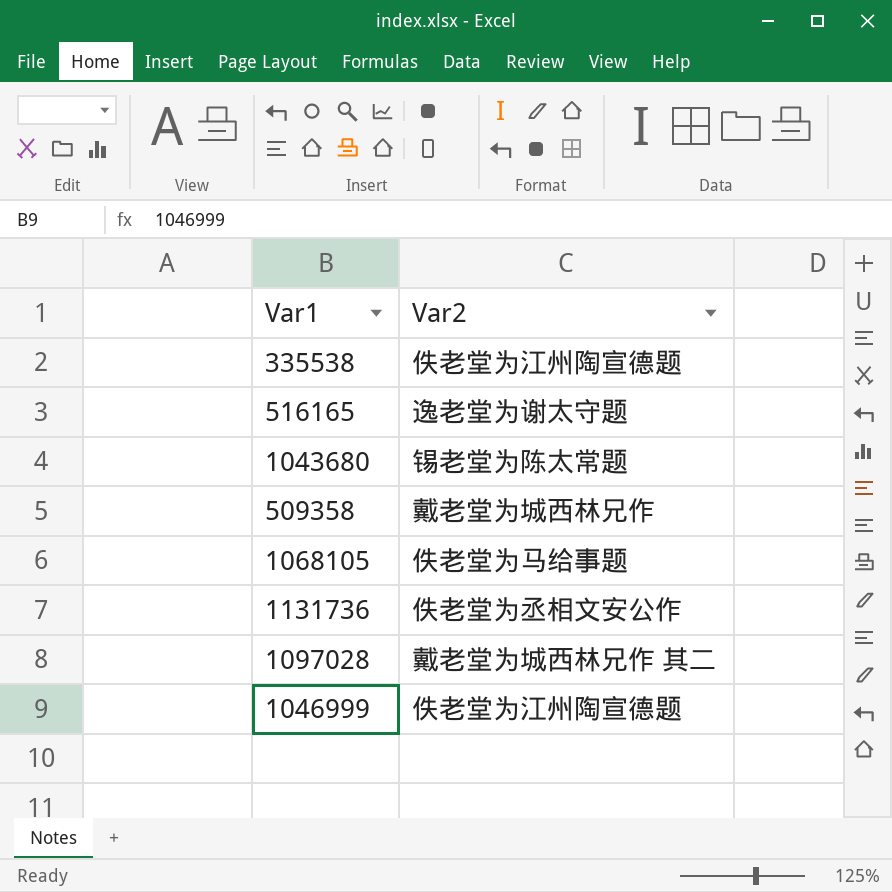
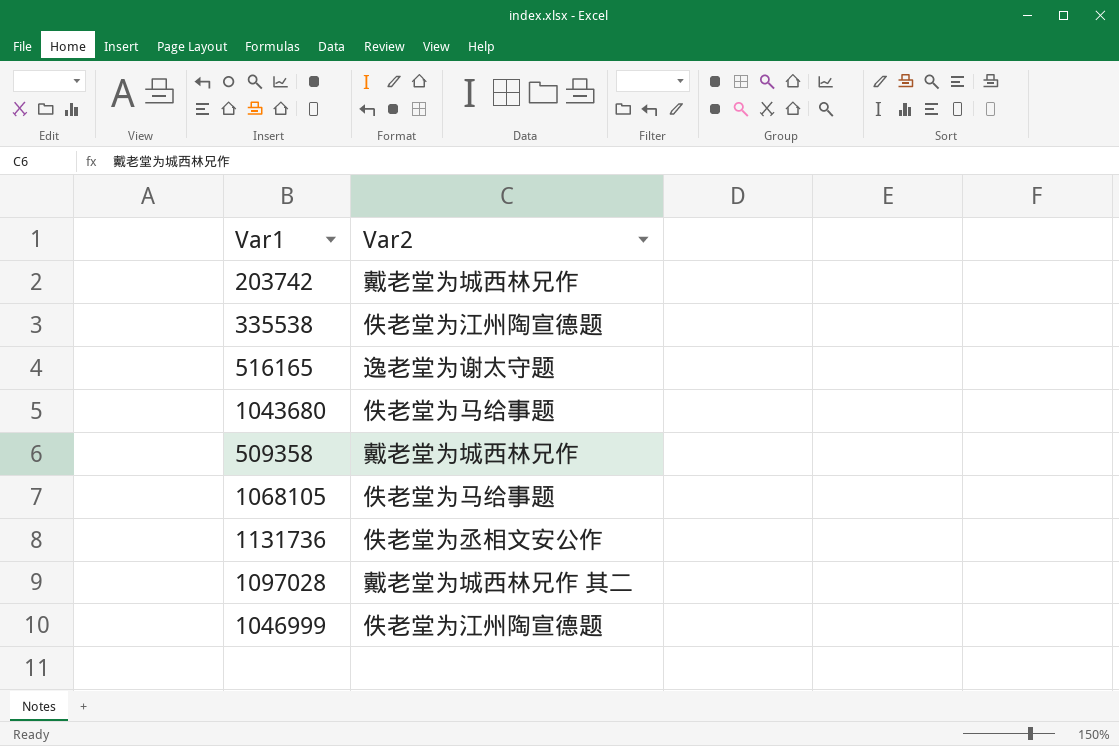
row 203742: none -> 戴老堂为城西林兄作
1043680 | Var2: 锡老堂为陈太常题 -> 佚老堂为马给事题

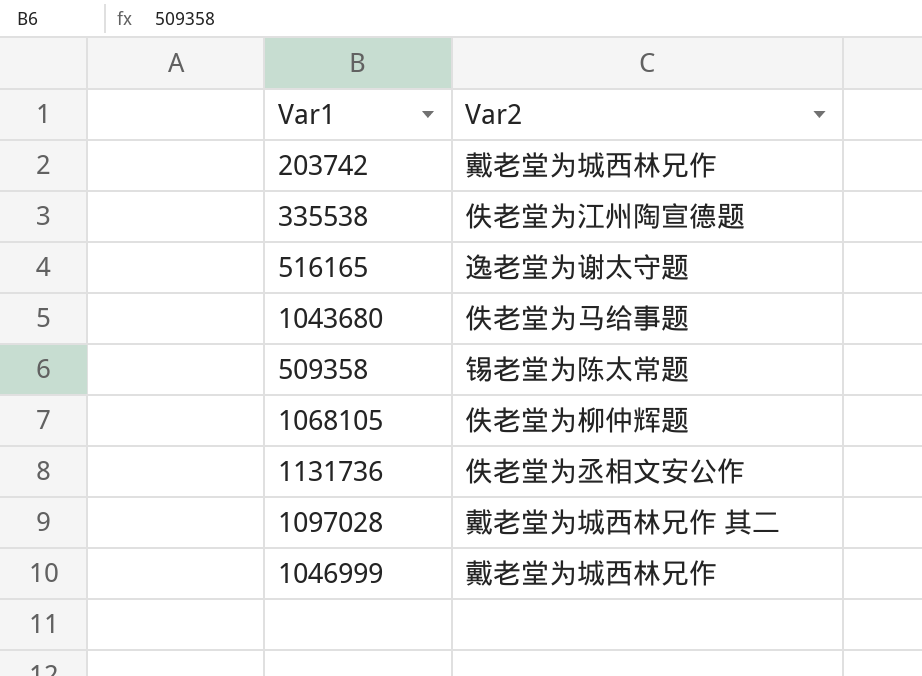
509358 | Var2: 戴老堂为城西林兄作 -> 锡老堂为陈太常题
1068105 | Var2: 佚老堂为马给事题 -> 佚老堂为柳仲辉题
1046999 | Var2: 佚老堂为江州陶宣德题 -> 戴老堂为城西林兄作

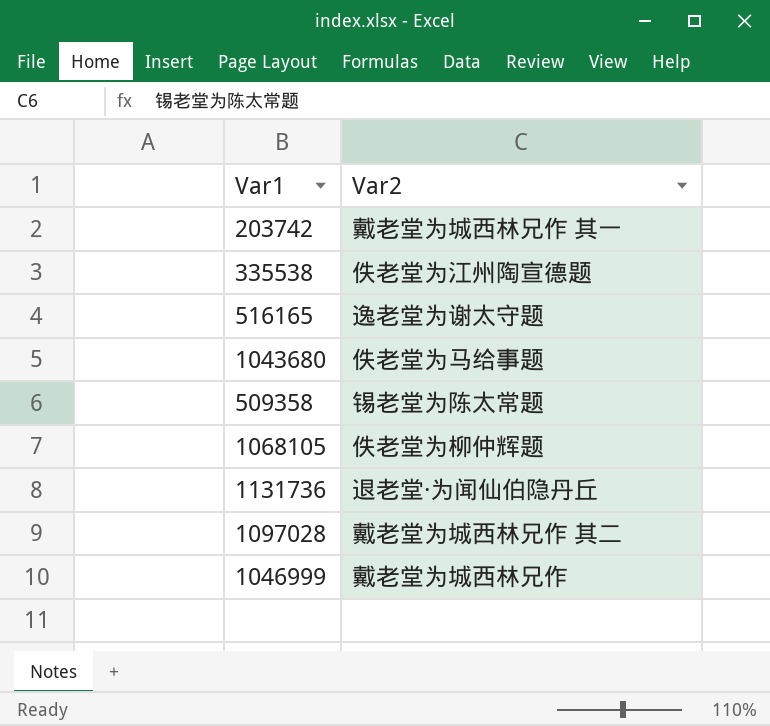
203742 | Var2: 戴老堂为城西林兄作 -> 戴老堂为城西林兄作 其一
1131736 | Var2: 佚老堂为丞相文安公作 -> 退老堂·为闻仙伯隐丹丘

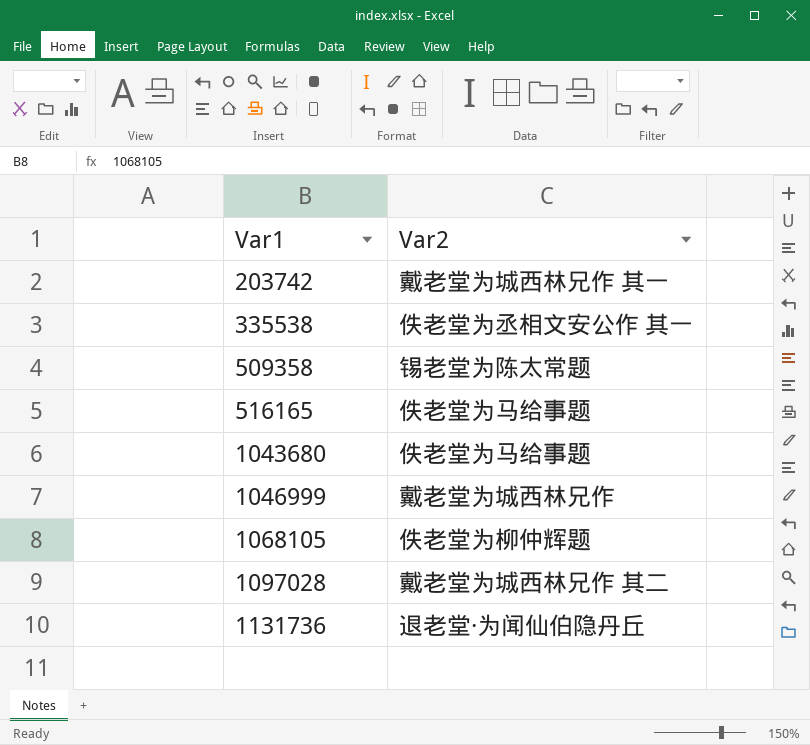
row order: none -> Var1 ascending
335538 | Var2: 佚老堂为江州陶宣德题 -> 佚老堂为丞相文安公作 其一
516165 | Var2: 逸老堂为谢太守题 -> 佚老堂为马给事题

